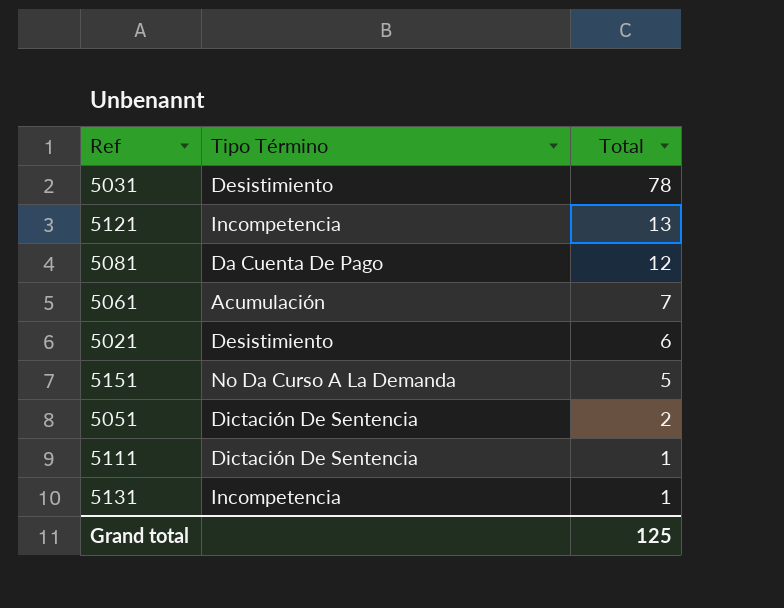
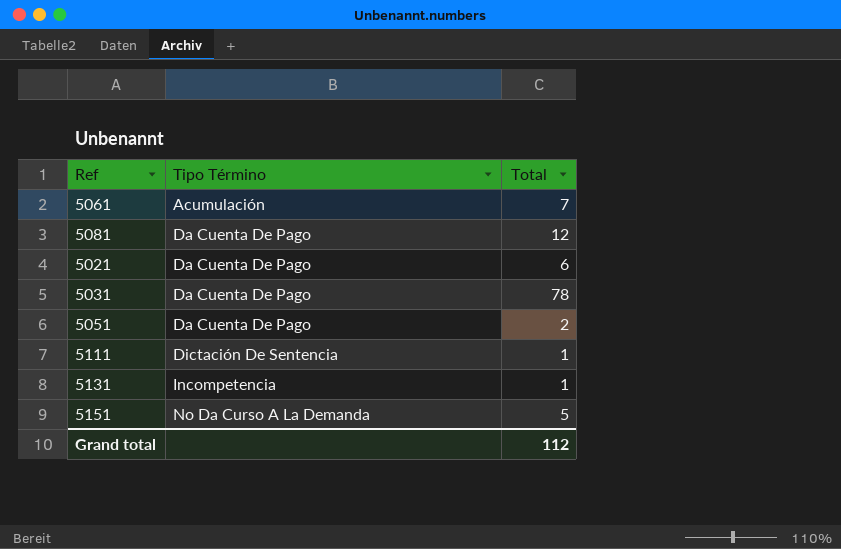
row order: Total descending -> Tipo Término ascending
row 5121: Incompetencia | 13 -> none
5021 | Tipo Término: Desistimiento -> Da Cuenta De Pago
5031 | Tipo Término: Desistimiento -> Da Cuenta De Pago
5051 | Tipo Término: Dictación De Sentencia -> Da Cuenta De Pago
Grand total | Total: 125 -> 112

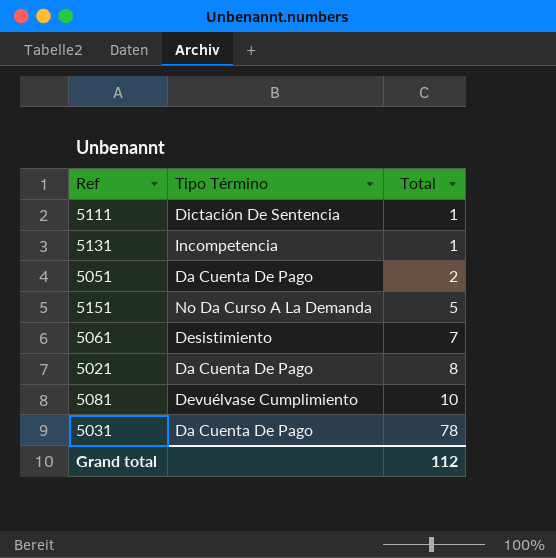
row order: Tipo Término ascending -> Total ascending
5061 | Tipo Término: Acumulación -> Desistimiento
5021 | Total: 6 -> 8
5081 | Tipo Término: Da Cuenta De Pago -> Devuélvase Cumplimiento
5081 | Total: 12 -> 10

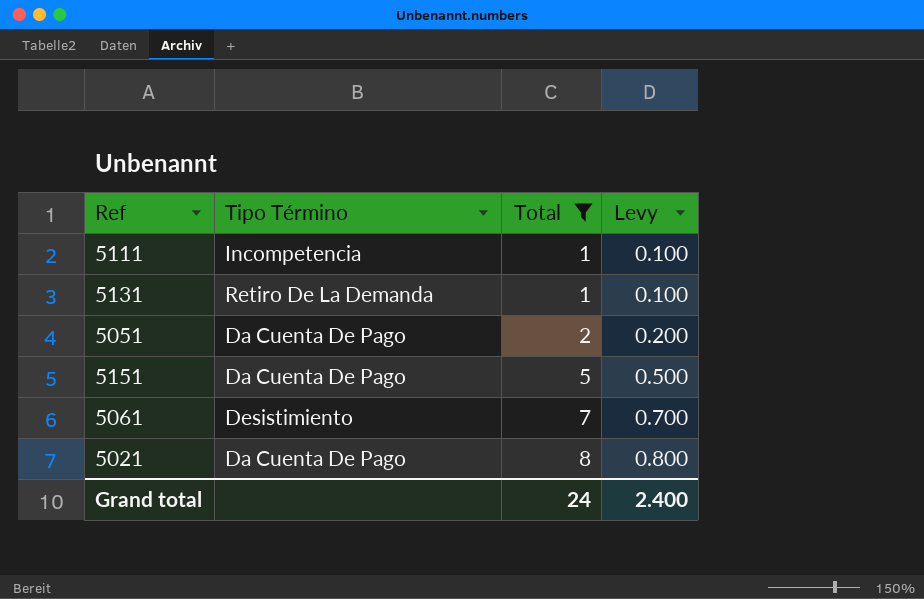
filter: none -> Total <= 8
column Levy | formula: none -> [Total] * 0.1
5111 | Tipo Término: Dictación De Sentencia -> Incompetencia
5131 | Tipo Término: Incompetencia -> Retiro De La Demanda
5151 | Tipo Término: No Da Curso A La Demanda -> Da Cuenta De Pago
Grand total | Total: 112 -> 24

